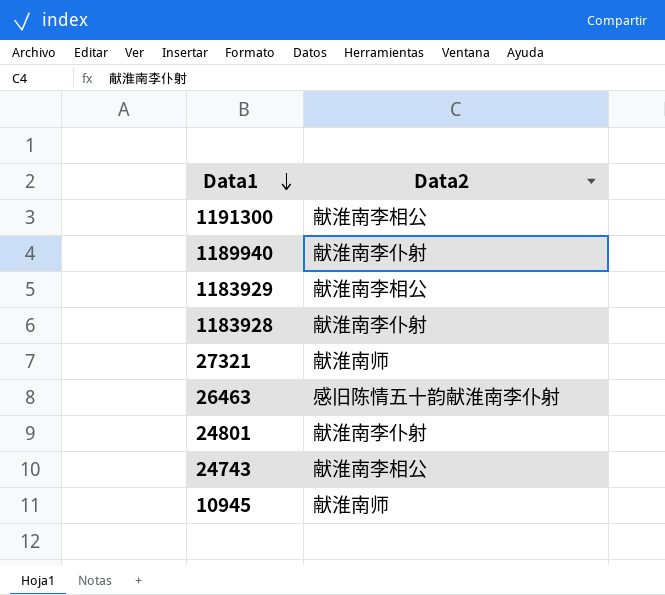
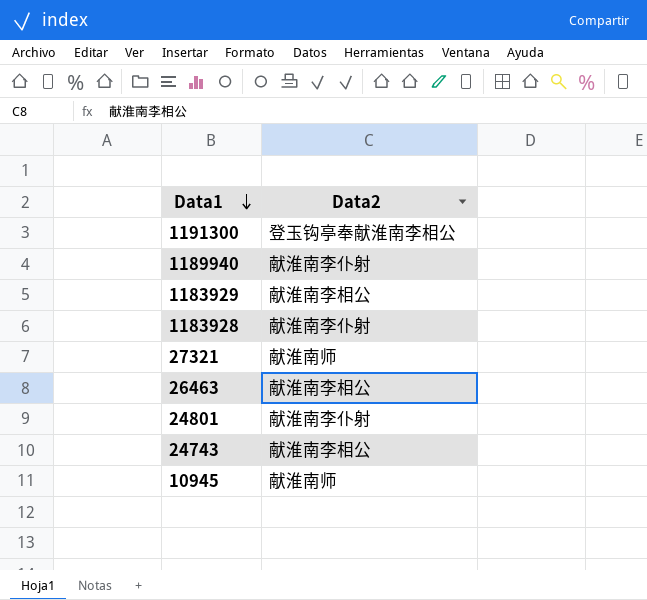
1191300 | Data2: 献淮南李相公 -> 登玉钩亭奉献淮南李相公
26463 | Data2: 感旧陈情五十韵献淮南李仆射 -> 献淮南李相公

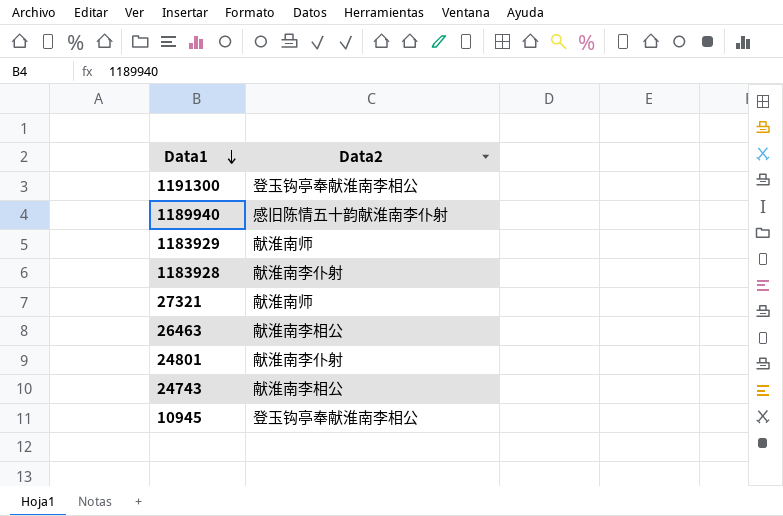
1189940 | Data2: 献淮南李仆射 -> 感旧陈情五十韵献淮南李仆射
1183929 | Data2: 献淮南李相公 -> 献淮南师
10945 | Data2: 献淮南师 -> 登玉钩亭奉献淮南李相公

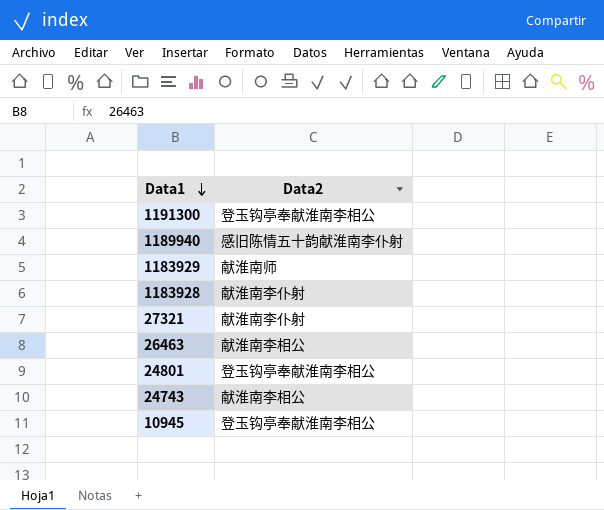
27321 | Data2: 献淮南师 -> 献淮南李仆射
24801 | Data2: 献淮南李仆射 -> 登玉钩亭奉献淮南李相公

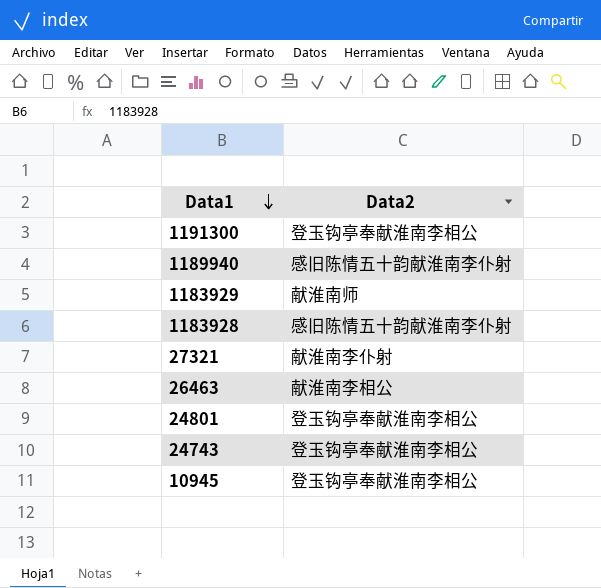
1183928 | Data2: 献淮南李仆射 -> 感旧陈情五十韵献淮南李仆射
24743 | Data2: 献淮南李相公 -> 登玉钩亭奉献淮南李相公

